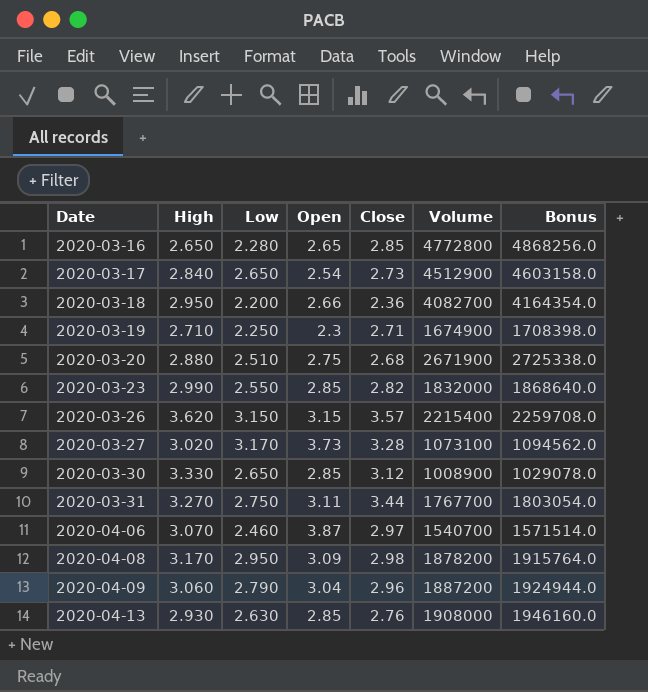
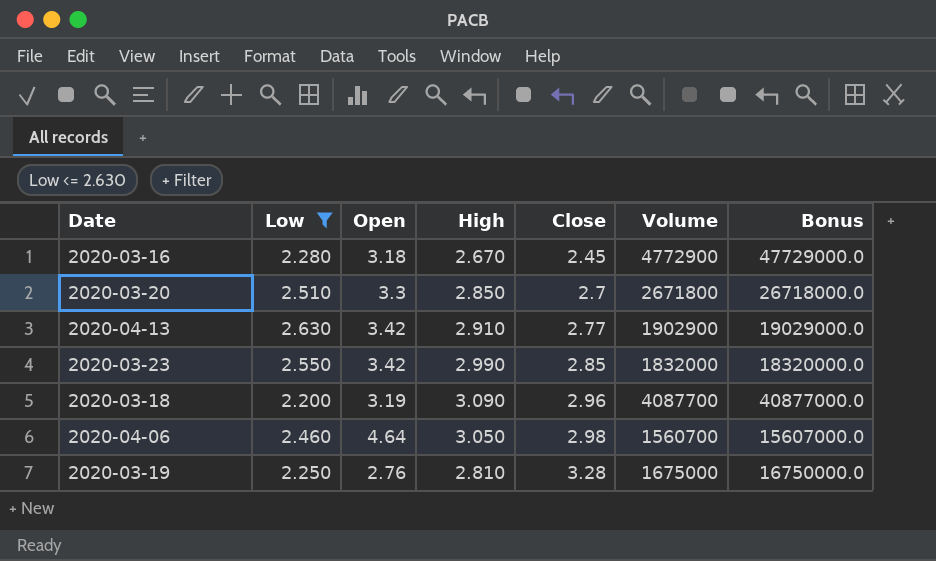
filter: none -> Low <= 2.630
row order: Date ascending -> Close ascending
column High | position: 2 -> 4
column Bonus | formula: [Volume] * 1.02 -> [Volume] * 10
2020-03-16 | Open: 2.65 -> 3.18
2020-03-16 | High: 2.650 -> 2.670
2020-03-16 | Close: 2.85 -> 2.45
2020-03-16 | Volume: 4772800 -> 4772900
2020-03-20 | Open: 2.75 -> 3.3
2020-03-20 | High: 2.880 -> 2.850
2020-03-20 | Close: 2.68 -> 2.7
2020-03-20 | Volume: 2671900 -> 2671800
2020-04-13 | Open: 2.85 -> 3.42
2020-04-13 | High: 2.930 -> 2.910
2020-04-13 | Close: 2.76 -> 2.77
2020-04-13 | Volume: 1908000 -> 1902900
2020-03-23 | Open: 2.85 -> 3.42
2020-03-23 | Close: 2.82 -> 2.85
2020-03-18 | Open: 2.66 -> 3.19
2020-03-18 | High: 2.950 -> 3.090
2020-03-18 | Close: 2.36 -> 2.96
2020-03-18 | Volume: 4082700 -> 4087700
2020-04-06 | Open: 3.87 -> 4.64
2020-04-06 | High: 3.070 -> 3.050
2020-04-06 | Close: 2.97 -> 2.98
2020-04-06 | Volume: 1540700 -> 1560700
2020-03-19 | Open: 2.3 -> 2.76
2020-03-19 | High: 2.710 -> 2.810
2020-03-19 | Close: 2.71 -> 3.28
2020-03-19 | Volume: 1674900 -> 1675000

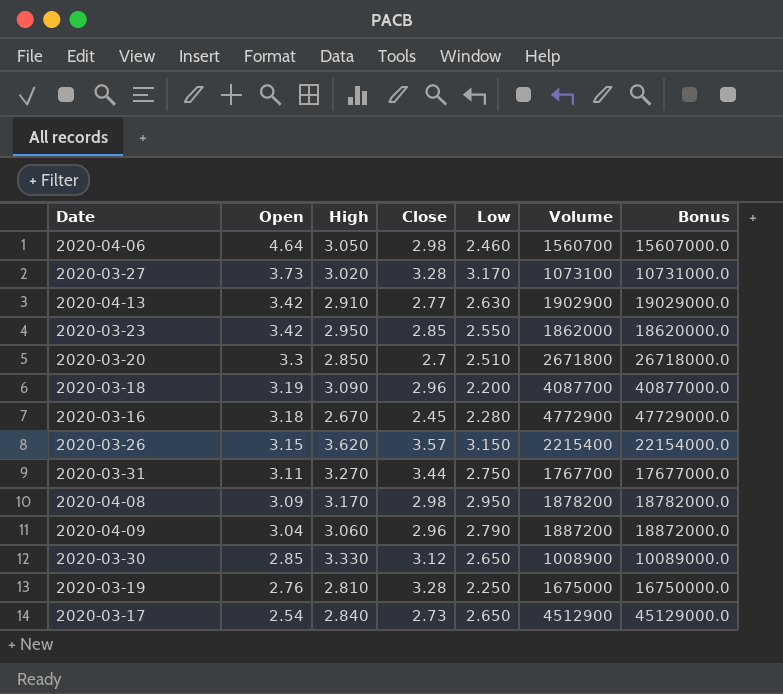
filter: Low <= 2.630 -> none
row order: Close ascending -> Open descending
column Low | position: 2 -> 5
2020-03-23 | High: 2.990 -> 2.950
2020-03-23 | Volume: 1832000 -> 1862000
2020-03-23 | Bonus: 18320000.0 -> 18620000.0

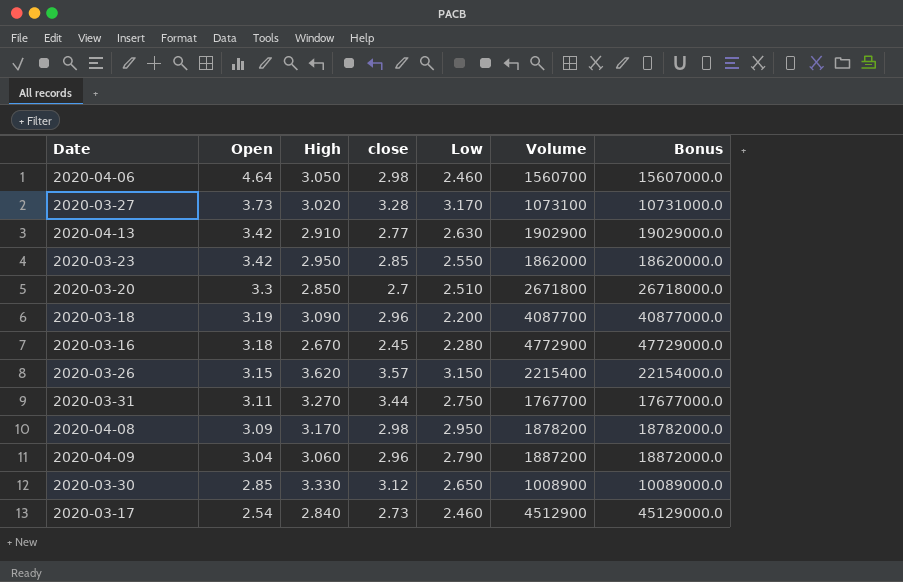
column name: Close -> close
row 2020-03-19: 2.76 | 2.810 | 3.28 | 2.250 | 1675000 | 16750000.0 -> none
2020-03-17 | Low: 2.650 -> 2.460

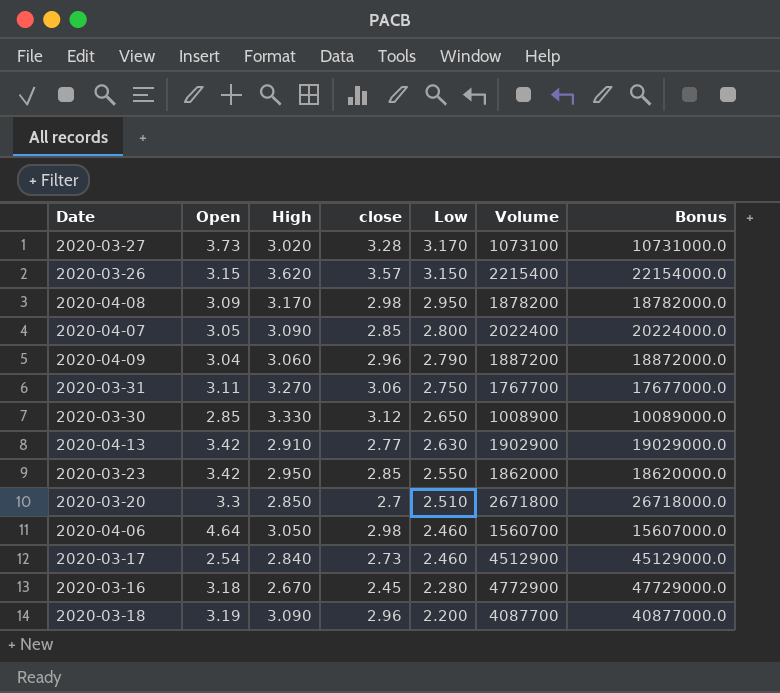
row order: Open descending -> Low descending
row 2020-04-07: none -> 3.05 | 3.090 | 2.85 | 2.800 | 2022400 | 20224000.0
2020-03-31 | close: 3.44 -> 3.06

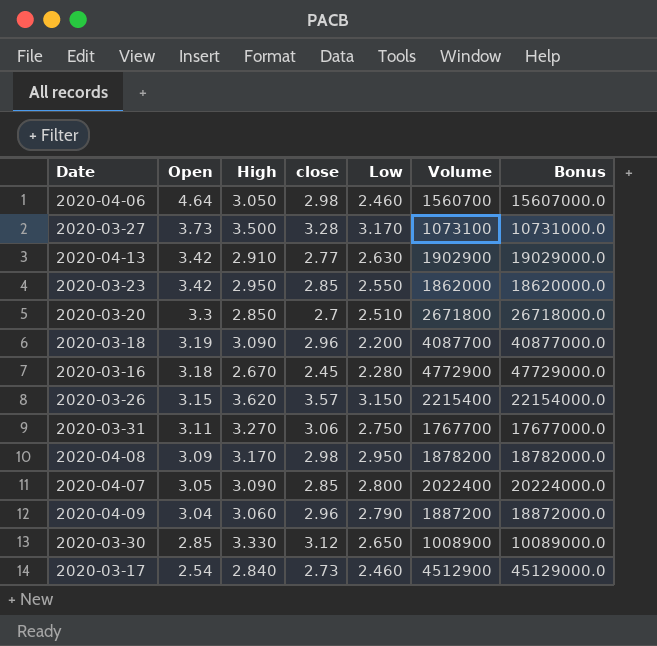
row order: Low descending -> Open descending
2020-03-27 | High: 3.020 -> 3.500

